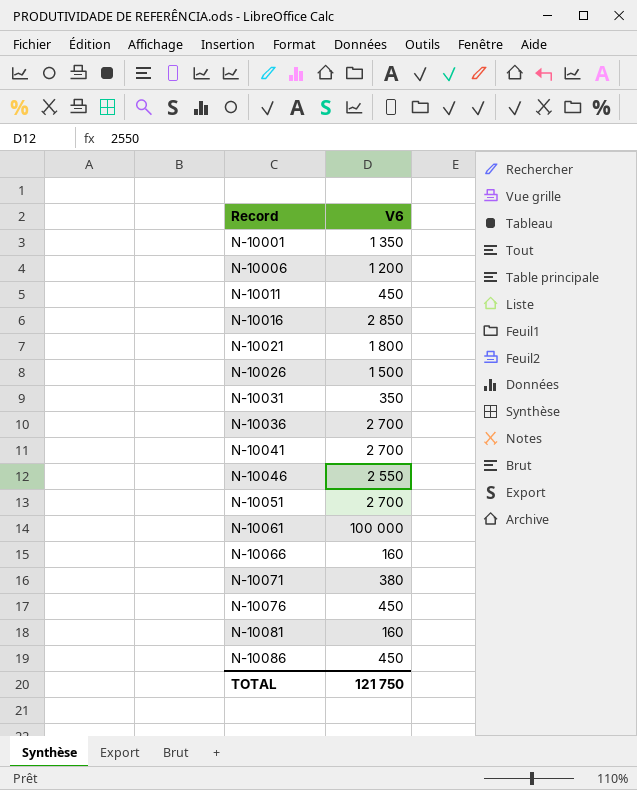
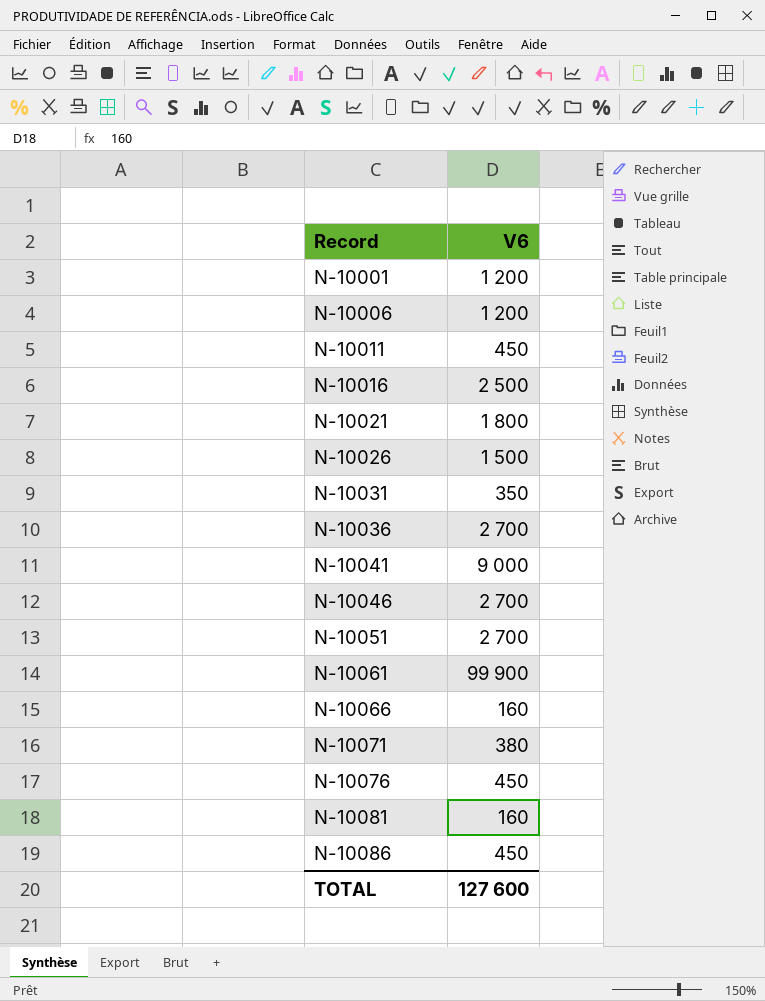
N-10001 | V6: 1 350 -> 1 200
N-10016 | V6: 2 850 -> 2 500
N-10041 | V6: 2 700 -> 9 000
N-10046 | V6: 2 550 -> 2 700
N-10061 | V6: 100 000 -> 99 900
TOTAL | V6: 121 750 -> 127 600

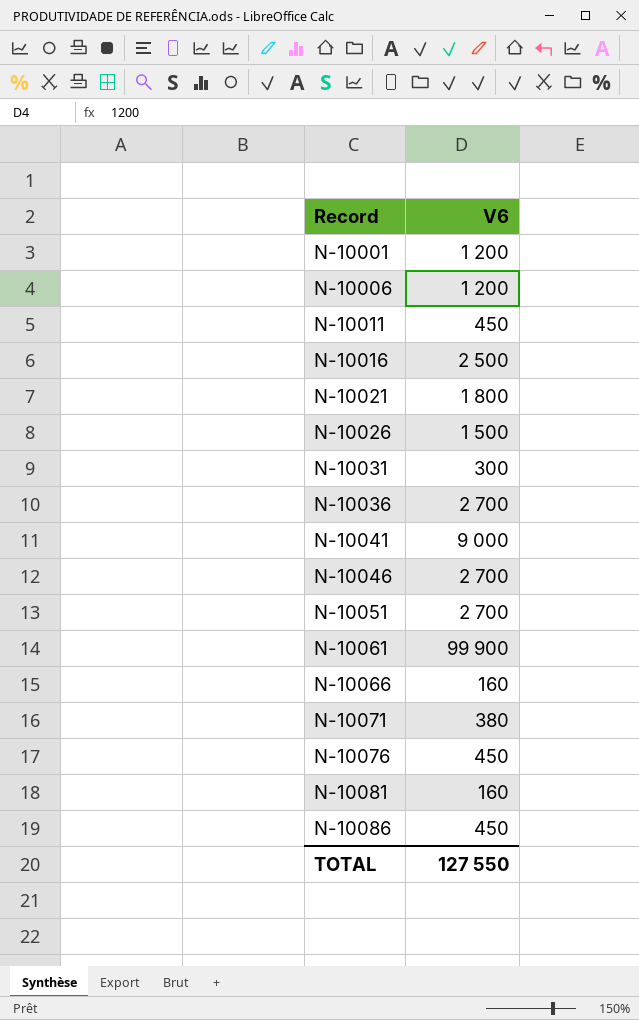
N-10031 | V6: 350 -> 300
TOTAL | V6: 127 600 -> 127 550

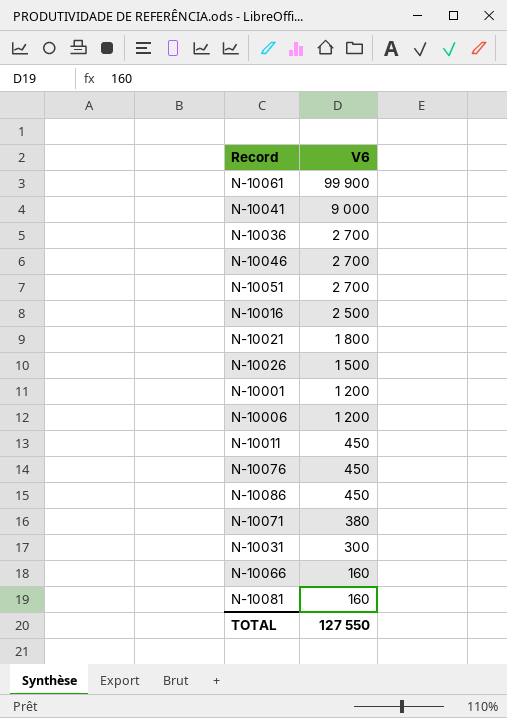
row order: Record ascending -> V6 descending

